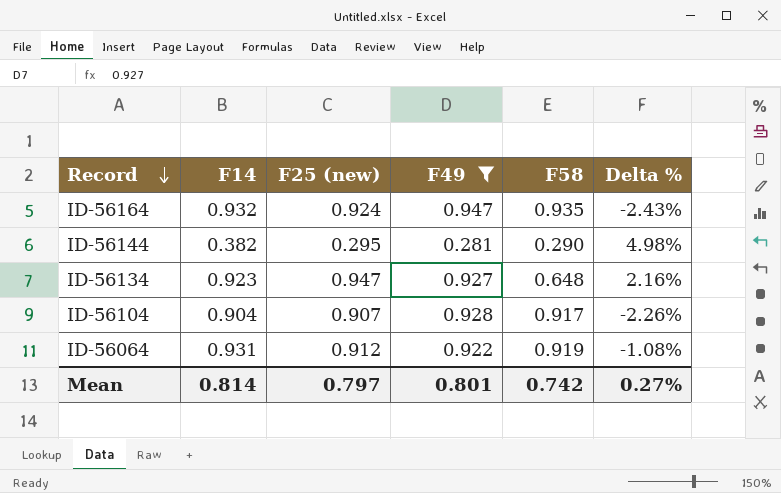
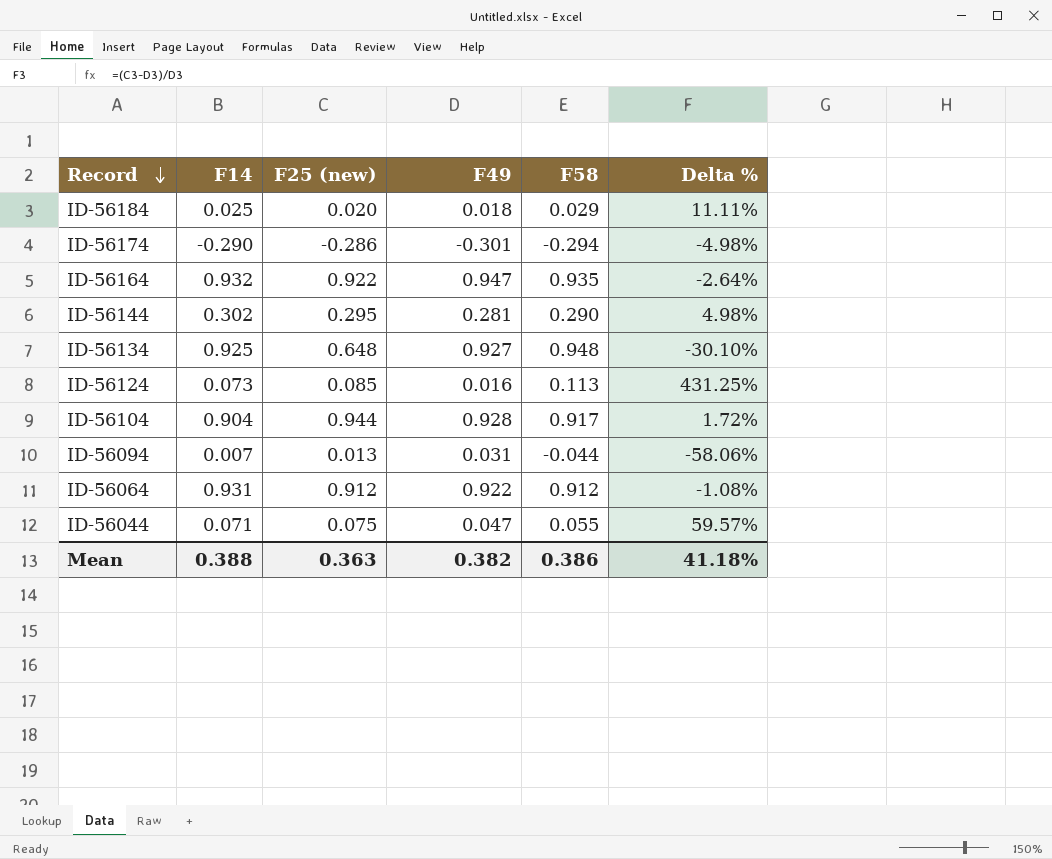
filter: F49 >= 0.281 -> none
ID-56164 | F25 (new): 0.924 -> 0.922
ID-56164 | Delta %: -2.43% -> -2.64%
ID-56144 | F14: 0.382 -> 0.302
ID-56134 | F14: 0.923 -> 0.925
ID-56134 | F25 (new): 0.947 -> 0.648
ID-56134 | F58: 0.648 -> 0.948
ID-56134 | Delta %: 2.16% -> -30.10%
ID-56104 | F25 (new): 0.907 -> 0.944
ID-56104 | Delta %: -2.26% -> 1.72%
ID-56064 | F58: 0.919 -> 0.912
Mean | F14: 0.814 -> 0.388
Mean | F25 (new): 0.797 -> 0.363
Mean | F49: 0.801 -> 0.382
Mean | F58: 0.742 -> 0.386
Mean | Delta %: 0.27% -> 41.18%

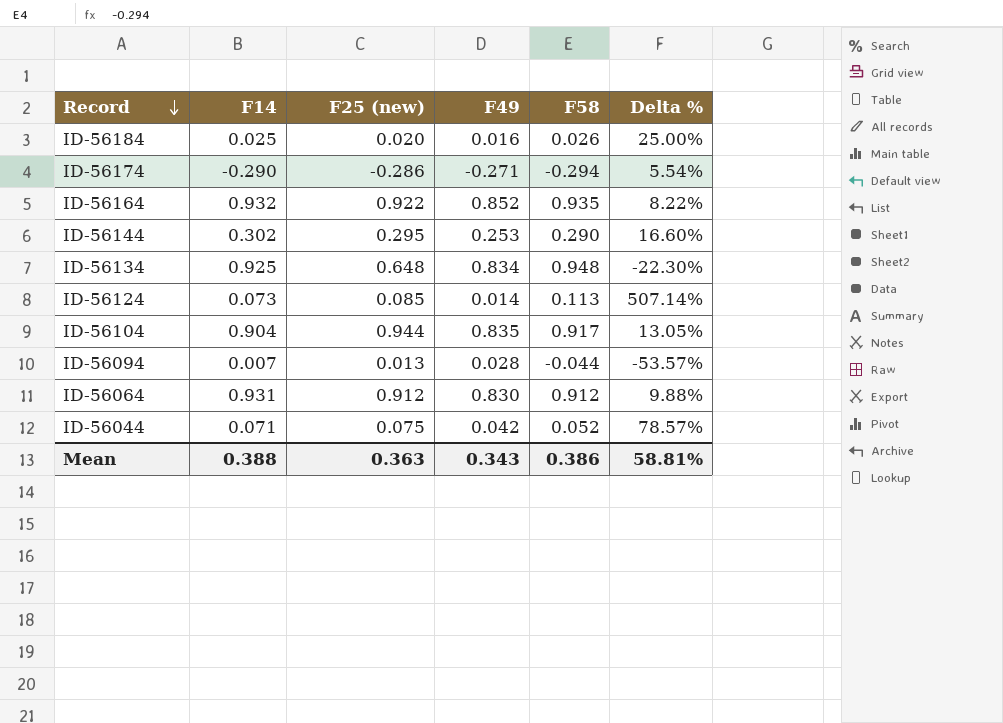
ID-56184 | F49: 0.018 -> 0.016
ID-56184 | F58: 0.029 -> 0.026
ID-56184 | Delta %: 11.11% -> 25.00%
ID-56174 | F49: -0.301 -> -0.271
ID-56174 | Delta %: -4.98% -> 5.54%
ID-56164 | F49: 0.947 -> 0.852
ID-56164 | Delta %: -2.64% -> 8.22%
ID-56144 | F49: 0.281 -> 0.253
ID-56144 | Delta %: 4.98% -> 16.60%
ID-56134 | F49: 0.927 -> 0.834
ID-56134 | Delta %: -30.10% -> -22.30%
ID-56124 | F49: 0.016 -> 0.014
ID-56124 | Delta %: 431.25% -> 507.14%
ID-56104 | F49: 0.928 -> 0.835
ID-56104 | Delta %: 1.72% -> 13.05%
ID-56094 | F49: 0.031 -> 0.028
ID-56094 | Delta %: -58.06% -> -53.57%
ID-56064 | F49: 0.922 -> 0.830
ID-56064 | Delta %: -1.08% -> 9.88%
ID-56044 | F49: 0.047 -> 0.042
ID-56044 | F58: 0.055 -> 0.052
ID-56044 | Delta %: 59.57% -> 78.57%
Mean | F49: 0.382 -> 0.343
Mean | Delta %: 41.18% -> 58.81%

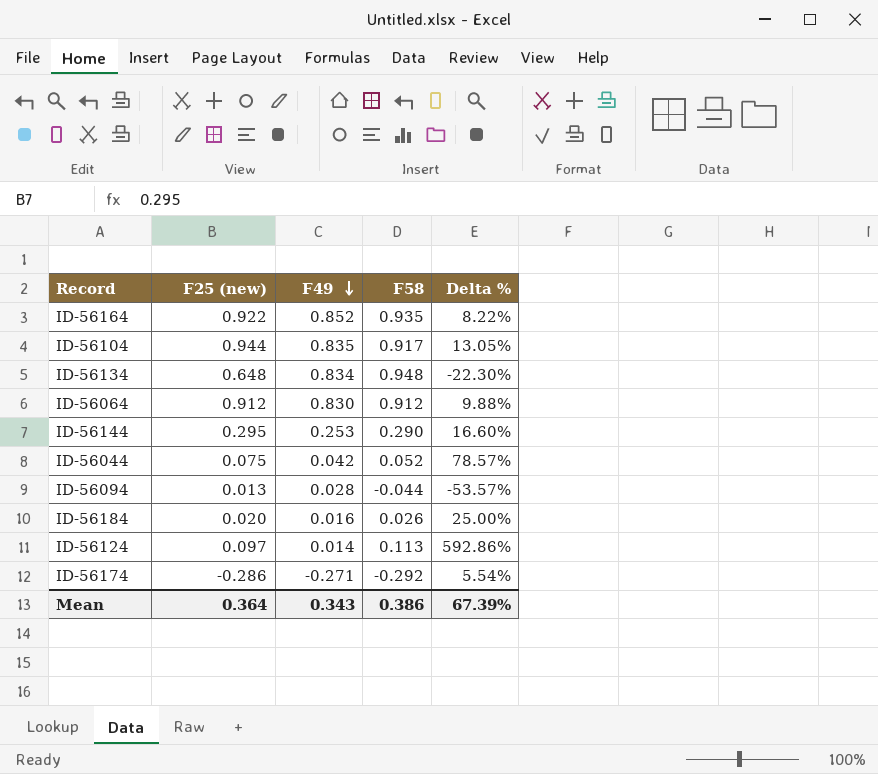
row order: Record descending -> F49 descending
column F14 | position: 2 -> none
ID-56124 | F25 (new): 0.085 -> 0.097
ID-56124 | Delta %: 507.14% -> 592.86%
ID-56174 | F58: -0.294 -> -0.292
Mean | F25 (new): 0.363 -> 0.364
Mean | Delta %: 58.81% -> 67.39%

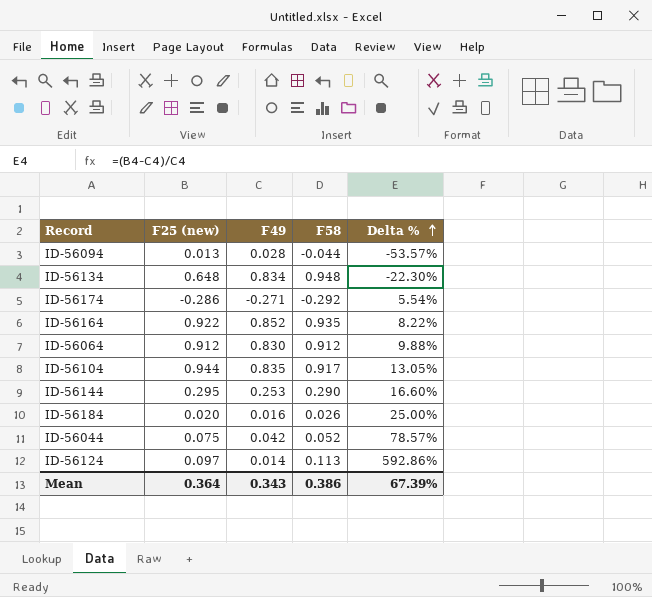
row order: F49 descending -> Delta % ascending

